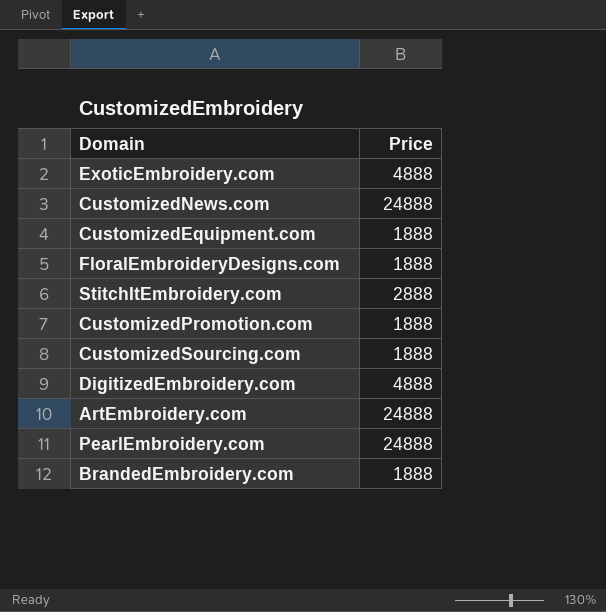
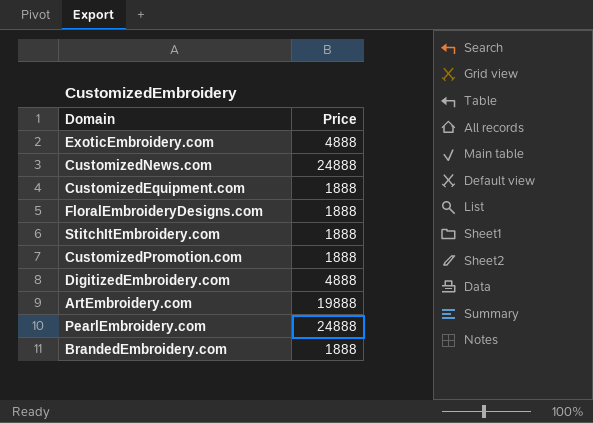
row CustomizedSourcing.com: 1888 -> none
StitchItEmbroidery.com | Price: 2888 -> 1888
ArtEmbroidery.com | Price: 24888 -> 19888

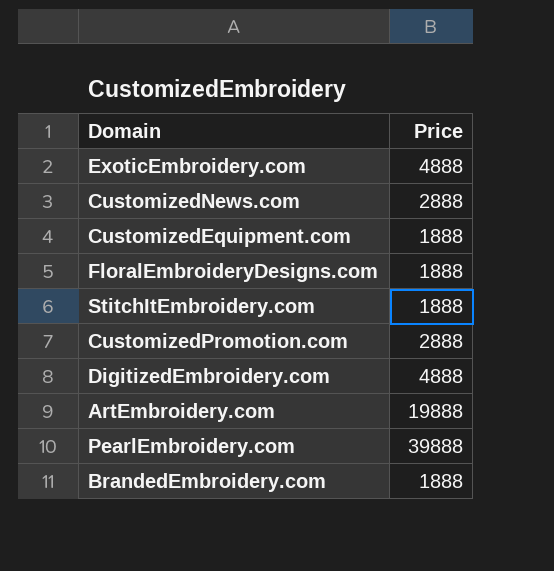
CustomizedNews.com | Price: 24888 -> 2888
CustomizedPromotion.com | Price: 1888 -> 2888
PearlEmbroidery.com | Price: 24888 -> 39888

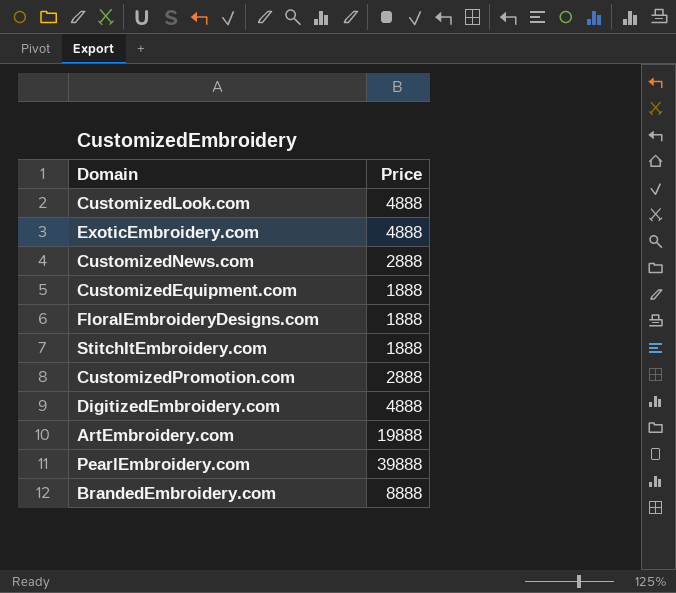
row CustomizedLook.com: none -> 4888
BrandedEmbroidery.com | Price: 1888 -> 8888

